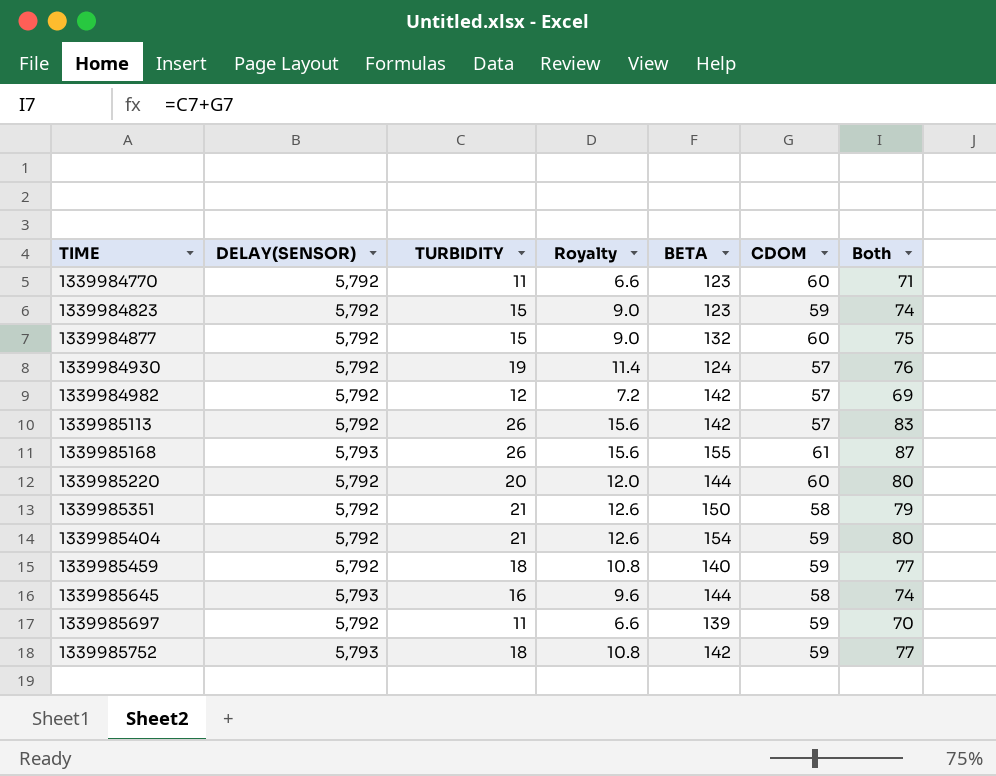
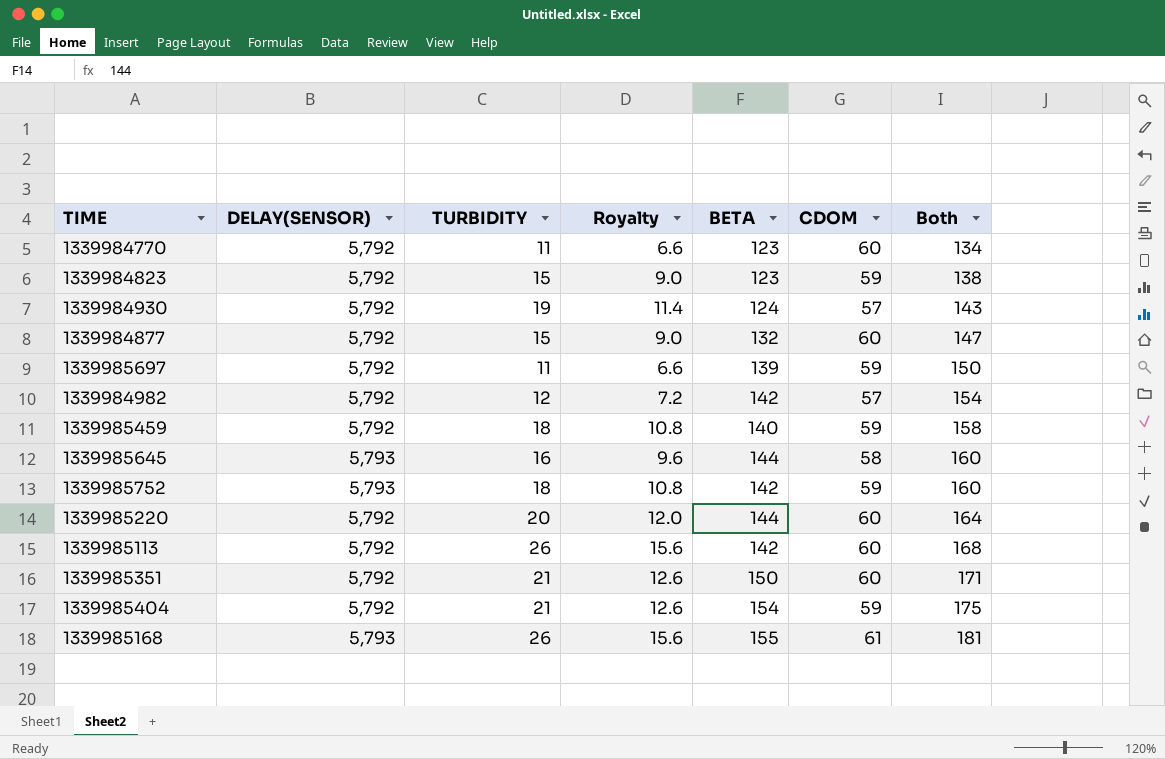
row order: TIME ascending -> Both ascending
column Both | formula: [TURBIDITY] + [CDOM] -> [TURBIDITY] + [BETA]
1339985113 | CDOM: 57 -> 60
1339985351 | CDOM: 58 -> 60

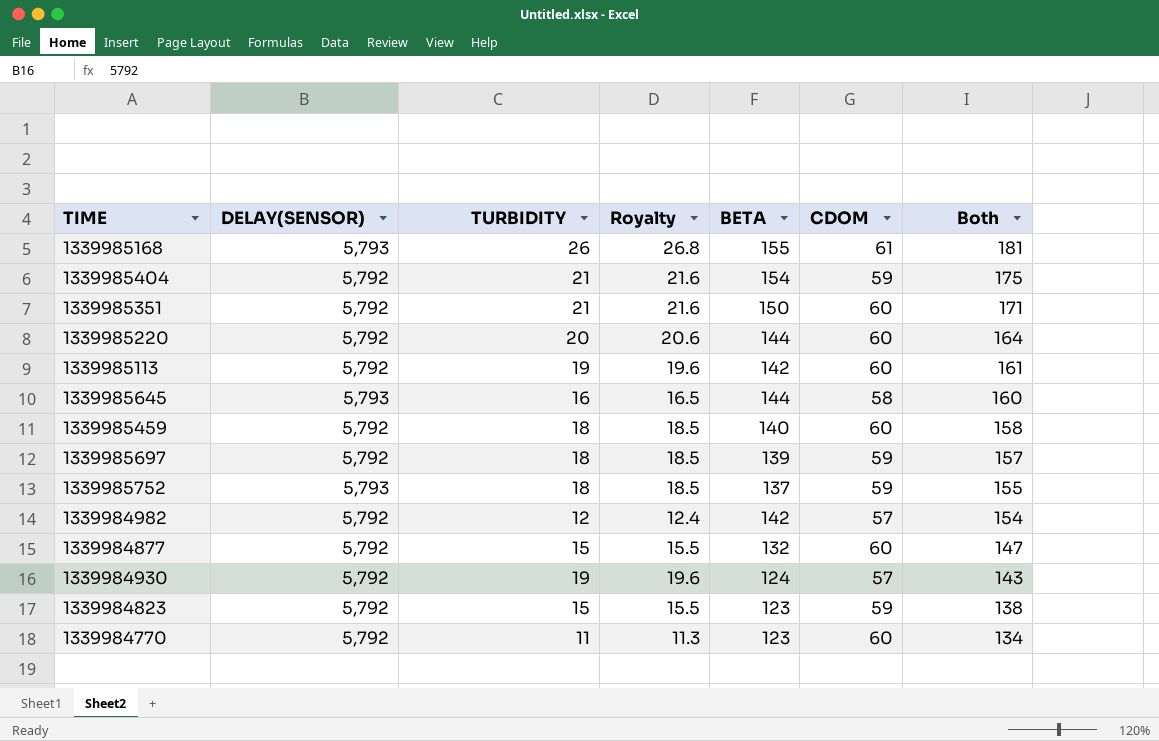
row order: Both ascending -> Both descending
column Royalty | formula: [TURBIDITY] * 0.6 -> [TURBIDITY] * 1.03
1339985113 | TURBIDITY: 26 -> 19
1339985113 | Both: 168 -> 161
1339985459 | CDOM: 59 -> 60
1339985697 | TURBIDITY: 11 -> 18
1339985697 | Both: 150 -> 157
1339985752 | BETA: 142 -> 137
1339985752 | Both: 160 -> 155

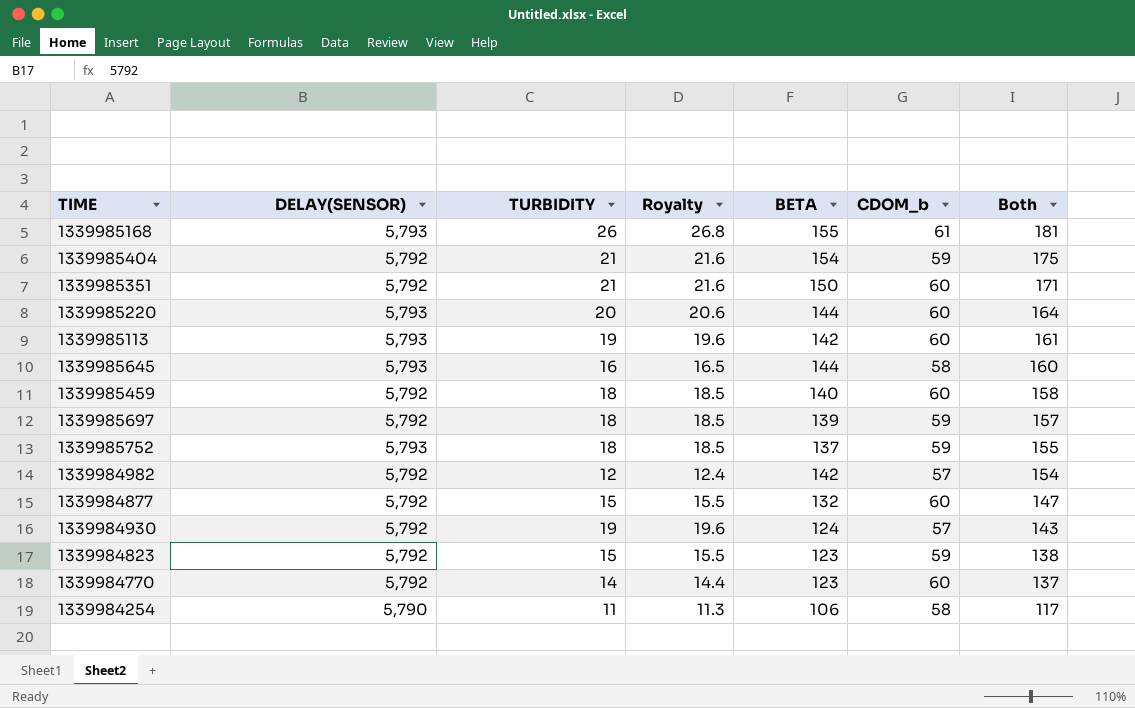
column name: CDOM -> CDOM_b
1339985220 | DELAY(SENSOR): 5,792 -> 5,793
1339985113 | DELAY(SENSOR): 5,792 -> 5,793
1339984770 | TURBIDITY: 11 -> 14
1339984770 | Royalty: 11.3 -> 14.4
1339984770 | Both: 134 -> 137
row 1339984254: none -> 5,790 | 11 | 11.3 | 106 | 58 | 117

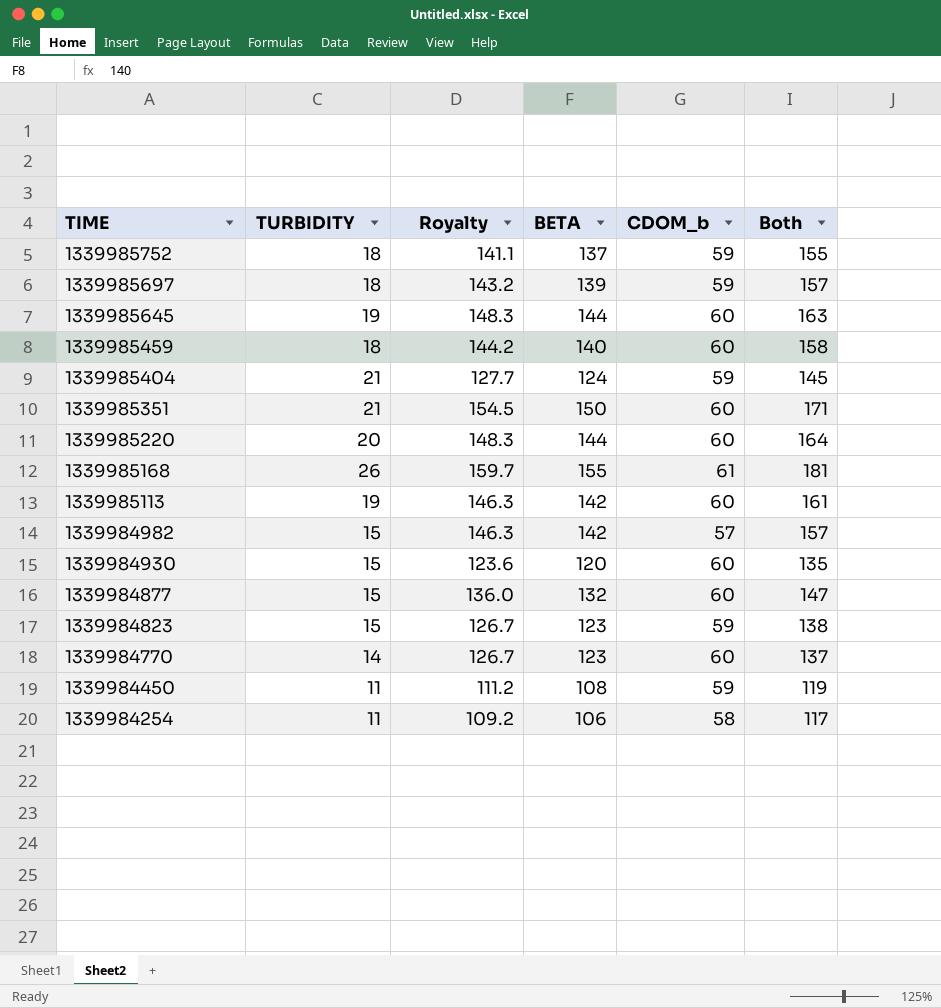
row order: Both descending -> TIME descending
column DELAY(SENSOR) | position: 2 -> none
column Royalty | formula: [TURBIDITY] * 1.03 -> [BETA] * 1.03
1339985645 | TURBIDITY: 16 -> 19
1339985645 | CDOM_b: 58 -> 60
1339985645 | Both: 160 -> 163
1339985404 | BETA: 154 -> 124
1339985404 | Both: 175 -> 145
1339984982 | TURBIDITY: 12 -> 15
1339984982 | Both: 154 -> 157
1339984930 | TURBIDITY: 19 -> 15
1339984930 | BETA: 124 -> 120
1339984930 | CDOM_b: 57 -> 60
1339984930 | Both: 143 -> 135
row 1339984450: none -> 11 | 111.2 | 108 | 59 | 119

